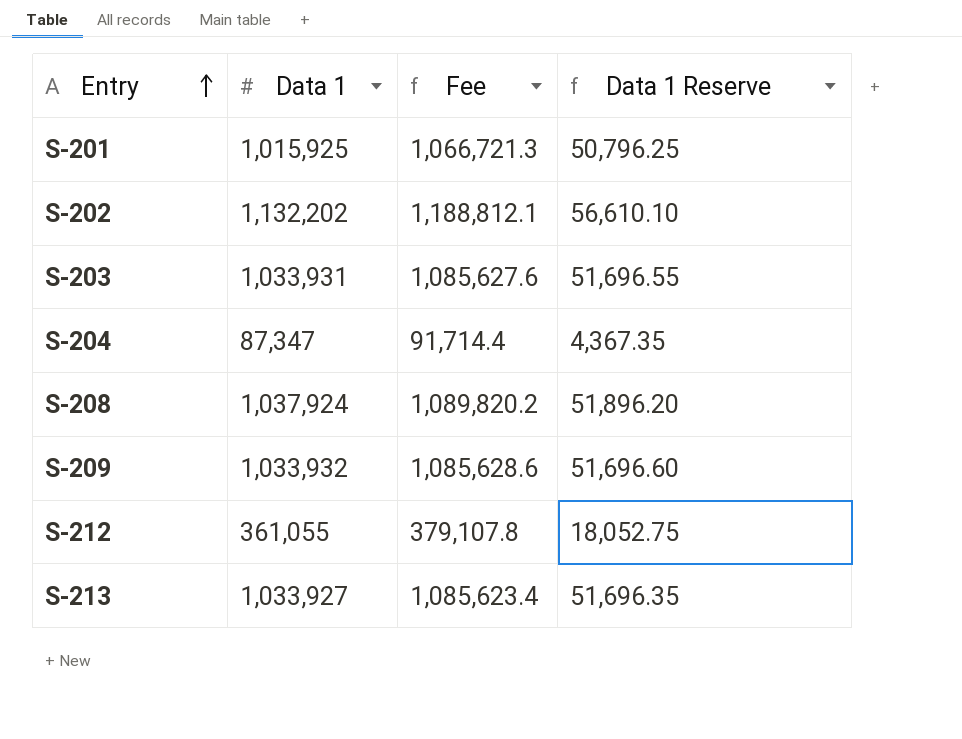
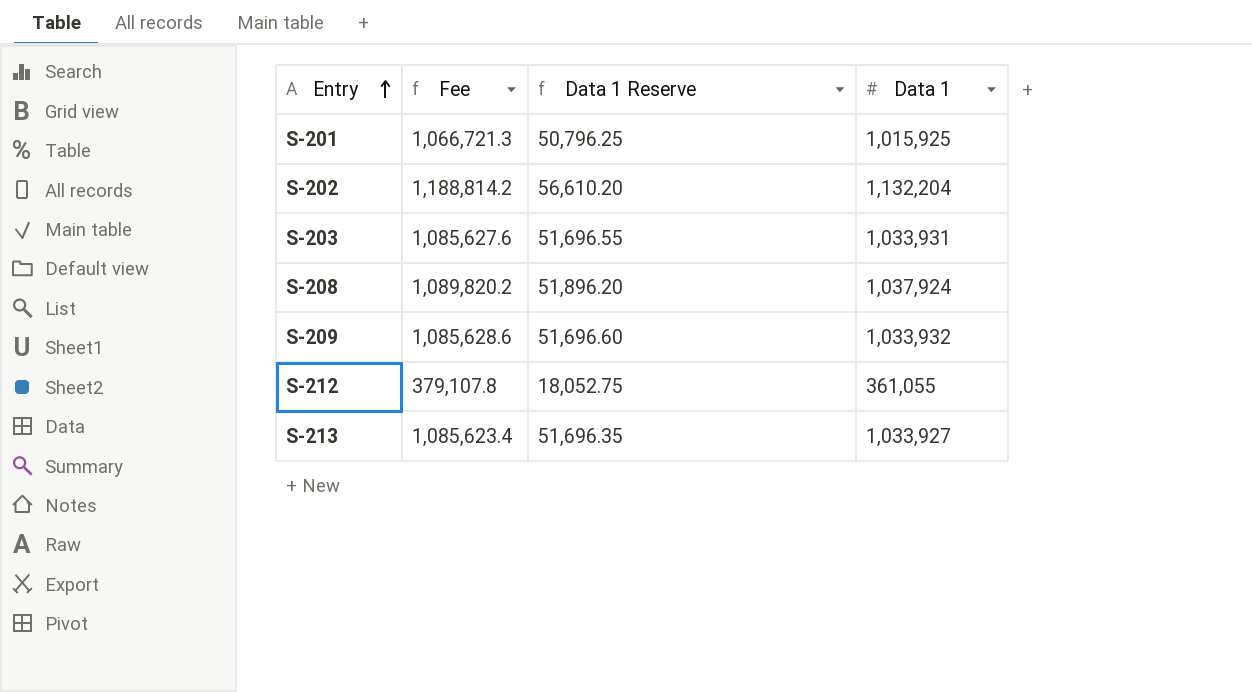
column Data 1 | position: 2 -> 4
row S-204: 87,347 | 91,714.4 | 4,367.35 -> none
S-202 | Fee: 1,188,812.1 -> 1,188,814.2
S-202 | Data 1 Reserve: 56,610.10 -> 56,610.20
S-202 | Data 1: 1,132,202 -> 1,132,204

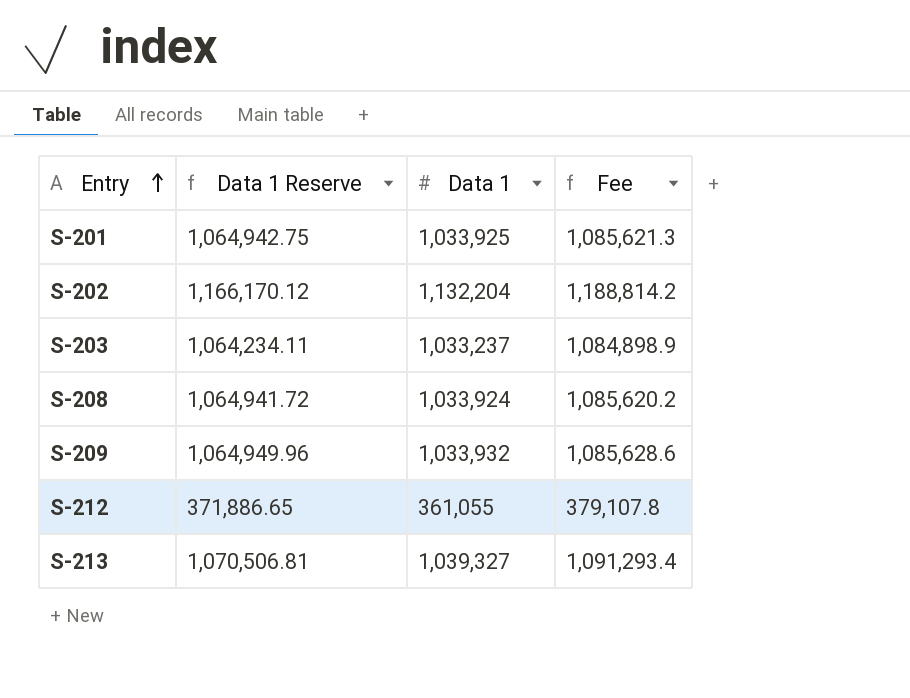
column Data 1 Reserve | formula: [Data 1] * 0.05 -> [Data 1] * 1.03
column Fee | position: 2 -> 4
S-201 | Data 1: 1,015,925 -> 1,033,925
S-201 | Fee: 1,066,721.3 -> 1,085,621.3
S-203 | Data 1: 1,033,931 -> 1,033,237
S-203 | Fee: 1,085,627.6 -> 1,084,898.9
S-208 | Data 1: 1,037,924 -> 1,033,924
S-208 | Fee: 1,089,820.2 -> 1,085,620.2
S-213 | Data 1: 1,033,927 -> 1,039,327
S-213 | Fee: 1,085,623.4 -> 1,091,293.4

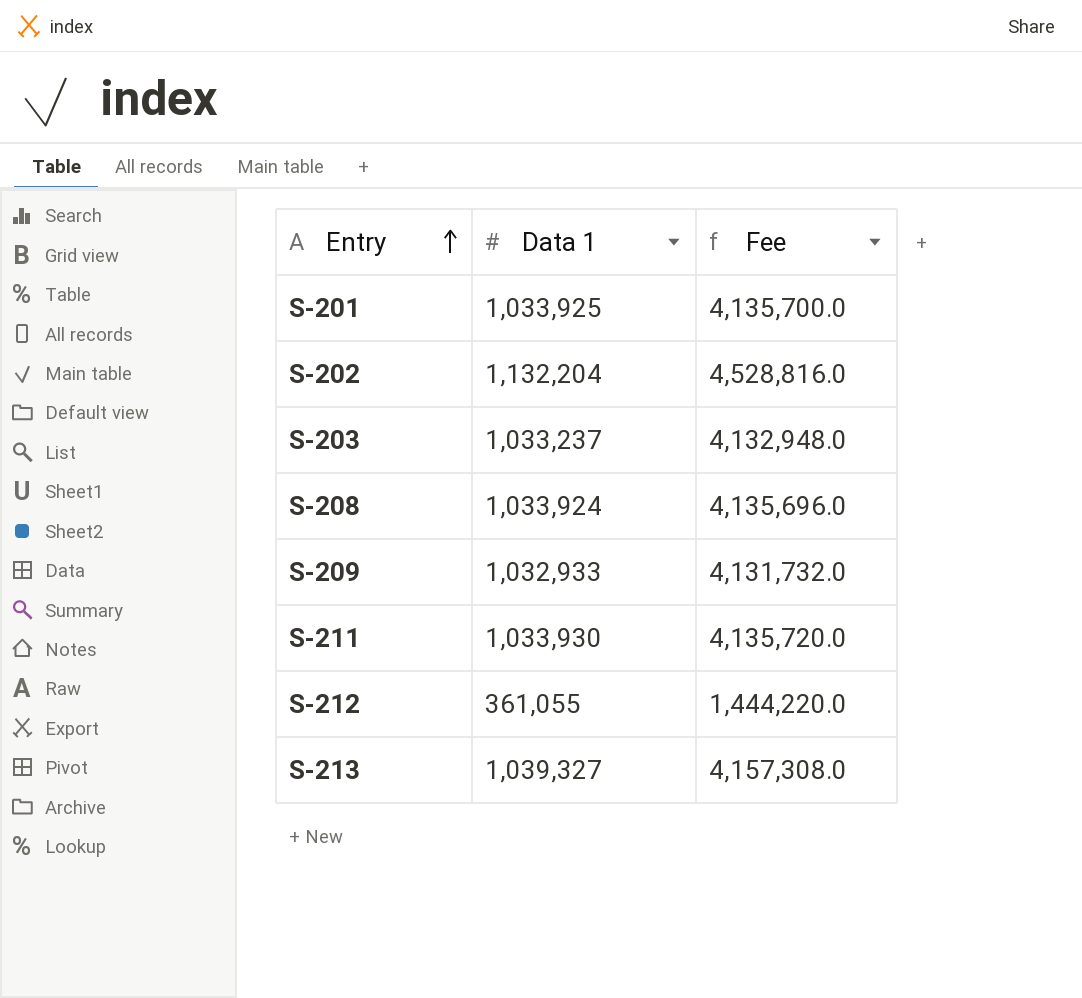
column Data 1 Reserve | formula: [Data 1] * 1.03 -> none
column Fee | formula: [Data 1] * 1.05 -> [Data 1] * 4
S-209 | Data 1: 1,033,932 -> 1,032,933
row S-211: none -> 1,033,930 | 4,135,720.0

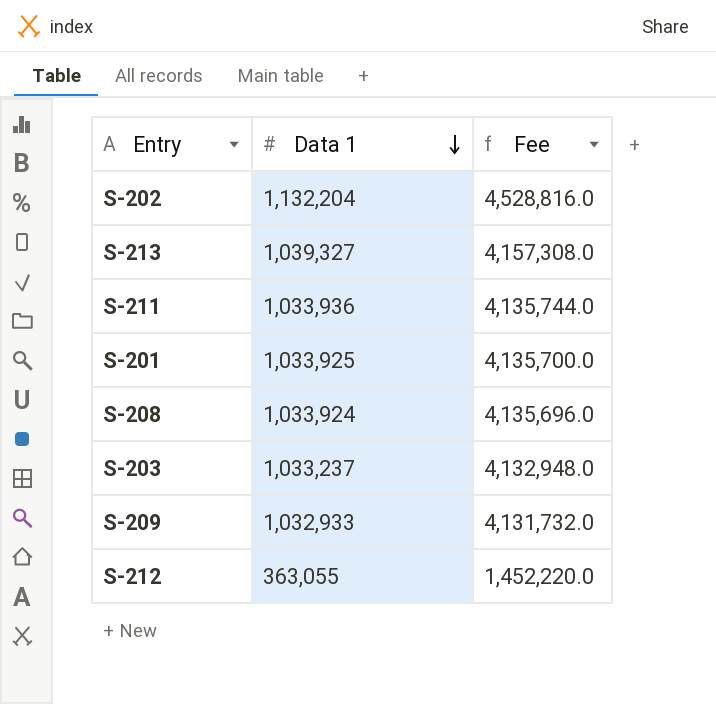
row order: Entry ascending -> Data 1 descending
S-211 | Data 1: 1,033,930 -> 1,033,936
S-211 | Fee: 4,135,720.0 -> 4,135,744.0
S-212 | Data 1: 361,055 -> 363,055
S-212 | Fee: 1,444,220.0 -> 1,452,220.0

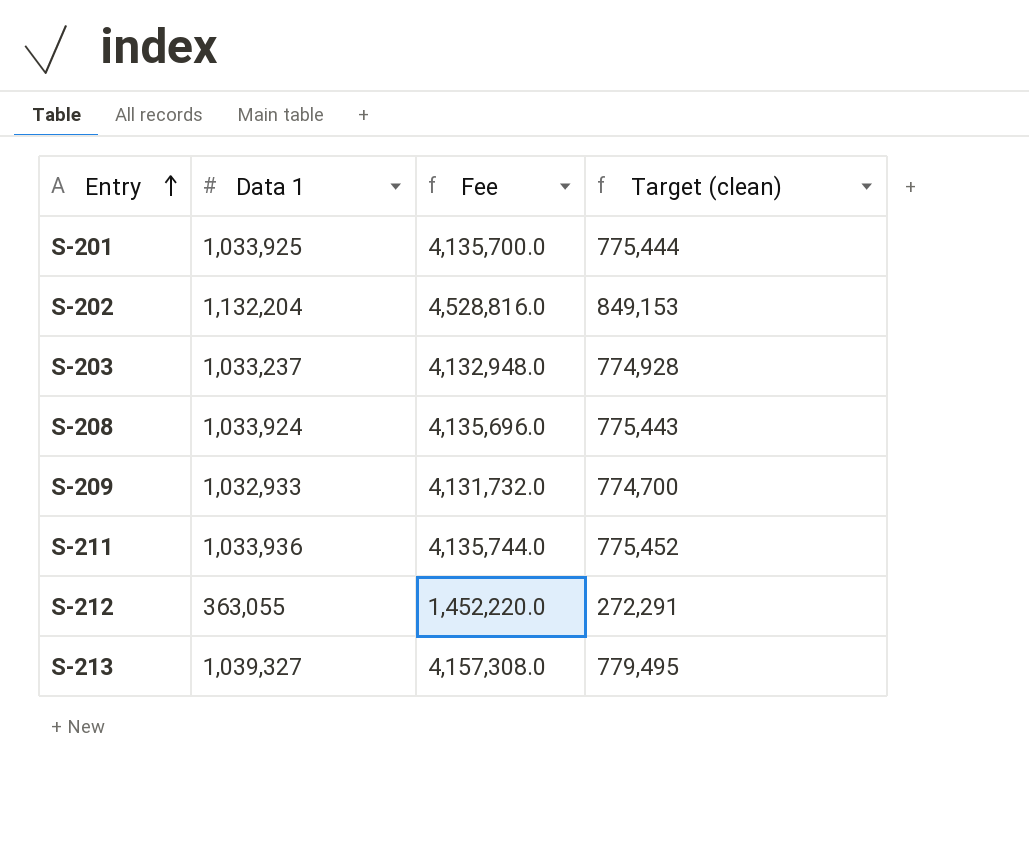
row order: Data 1 descending -> Entry ascending
column Target (clean) | formula: none -> [Data 1] * 0.75

